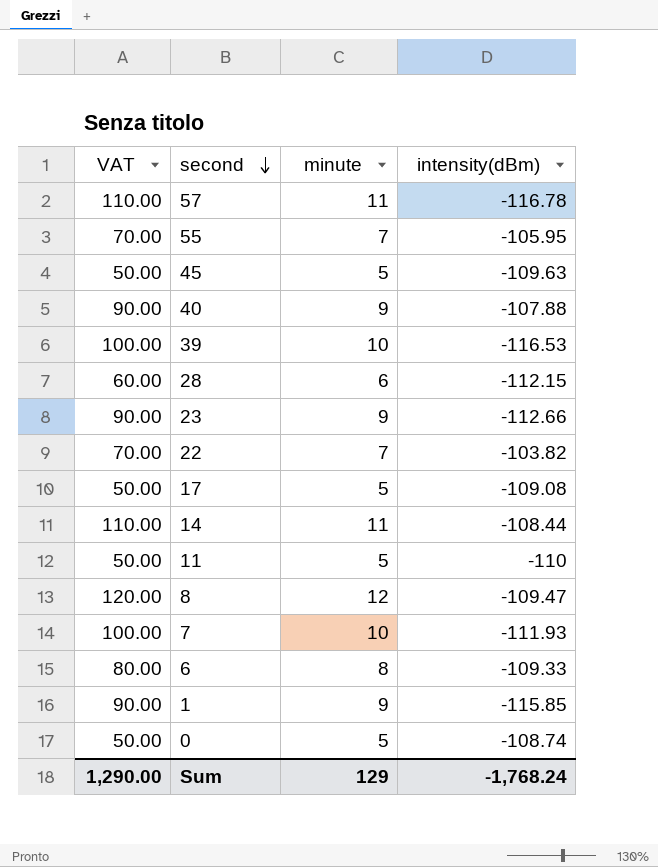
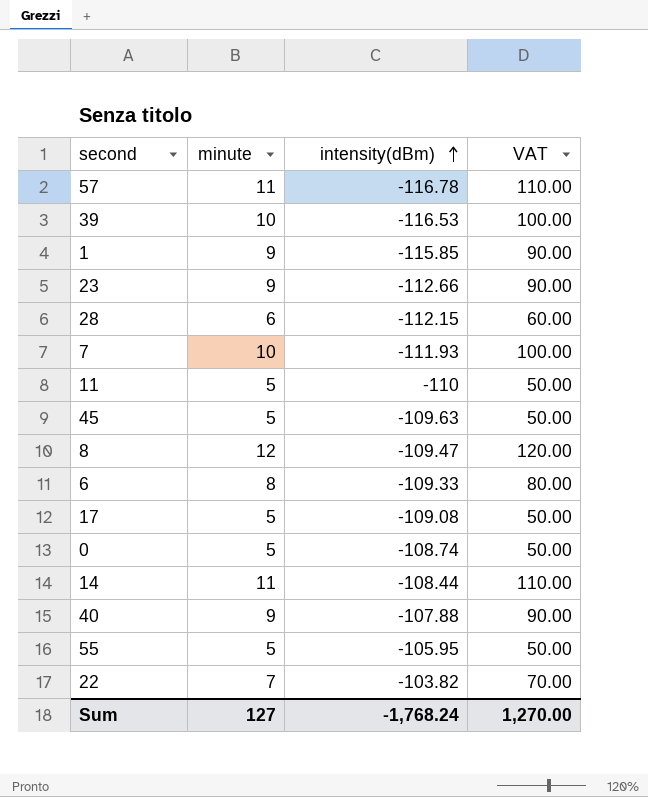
row order: second descending -> intensity(dBm) ascending
column VAT | position: 1 -> 4
55 | minute: 7 -> 5
55 | VAT: 70.00 -> 50.00
Sum | minute: 129 -> 127
Sum | VAT: 1,290.00 -> 1,270.00

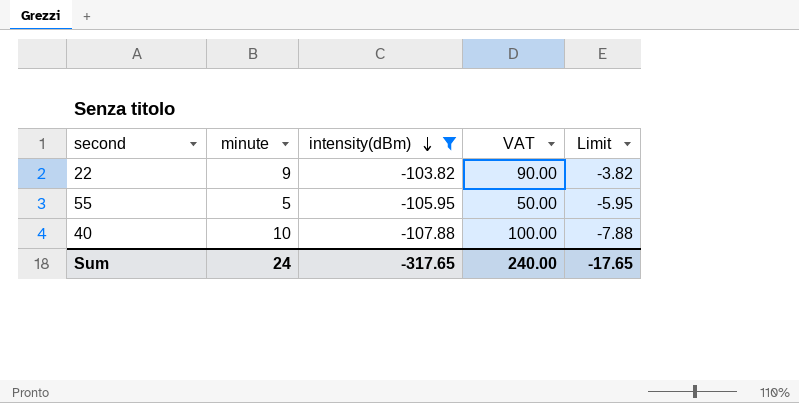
filter: none -> intensity(dBm) >= -107.88
row order: intensity(dBm) ascending -> intensity(dBm) descending
column Limit | formula: none -> [intensity(dBm)] + 100
22 | minute: 7 -> 9
22 | VAT: 70.00 -> 90.00
40 | minute: 9 -> 10
40 | VAT: 90.00 -> 100.00
Sum | minute: 127 -> 24
Sum | intensity(dBm): -1,768.24 -> -317.65
Sum | VAT: 1,270.00 -> 240.00

